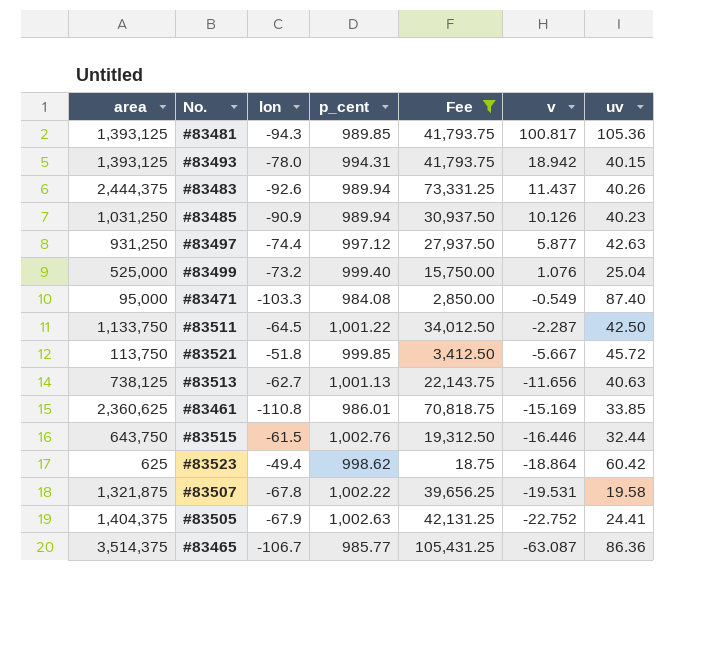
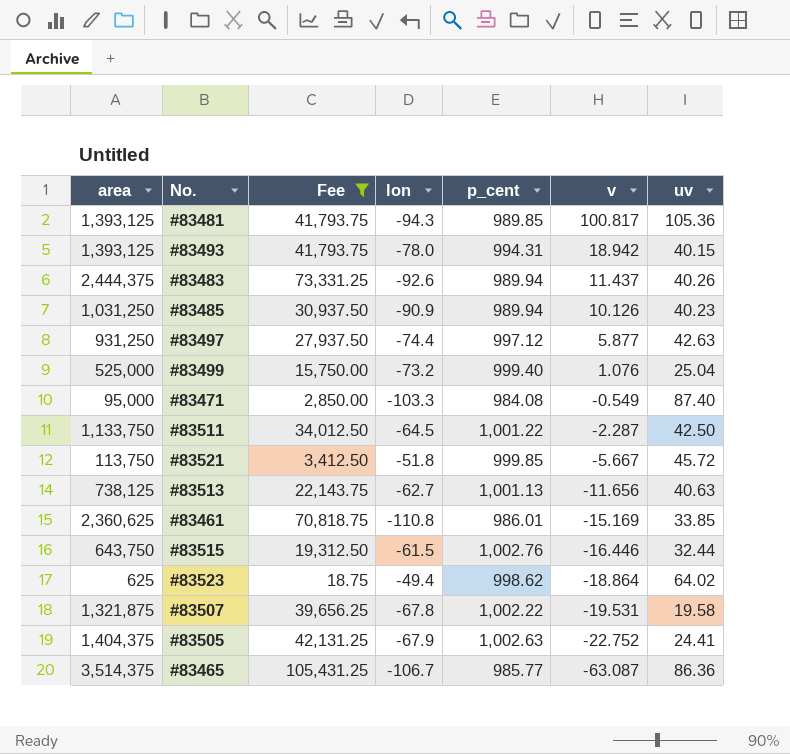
column Fee | position: 5 -> 3
#83523 | uv: 60.42 -> 64.02

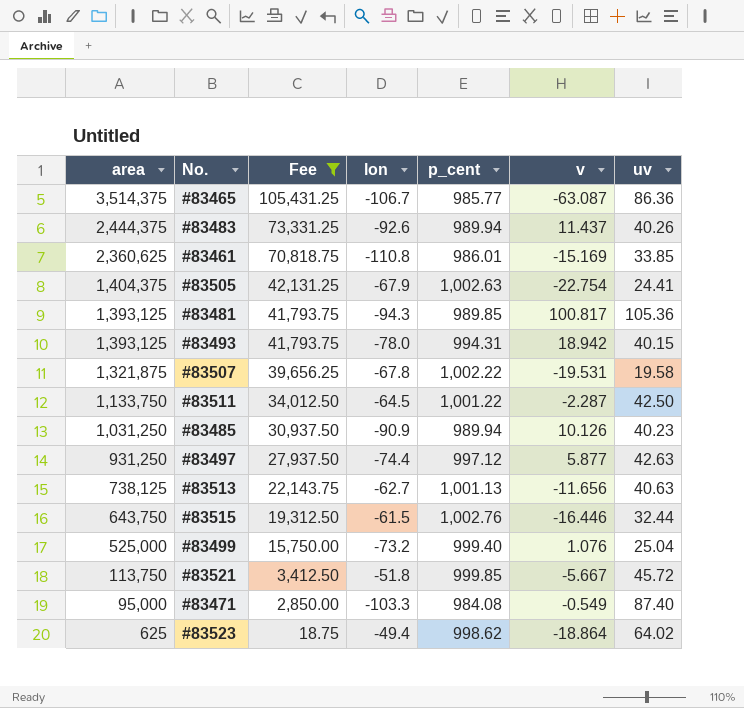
row order: v descending -> area descending
#83505 | v: -22.752 -> -22.754

